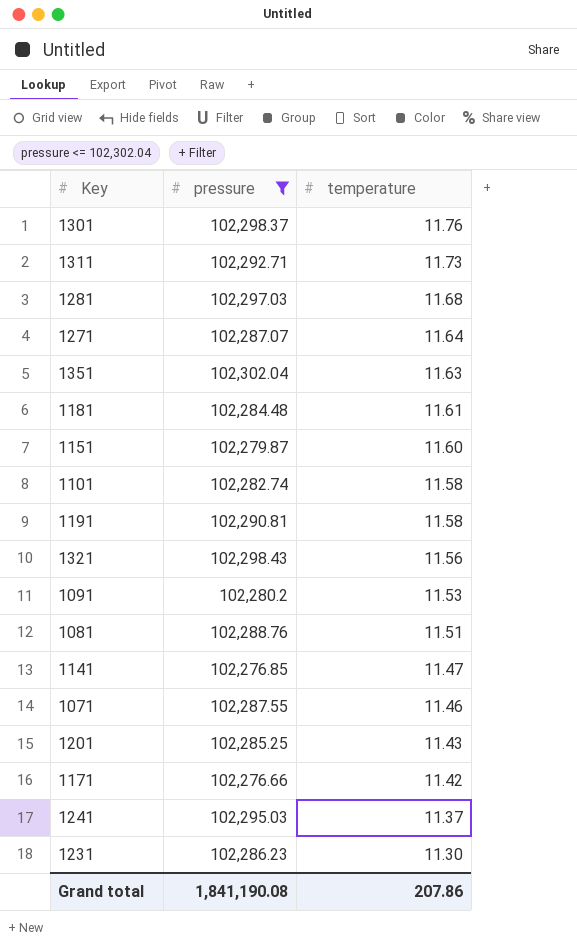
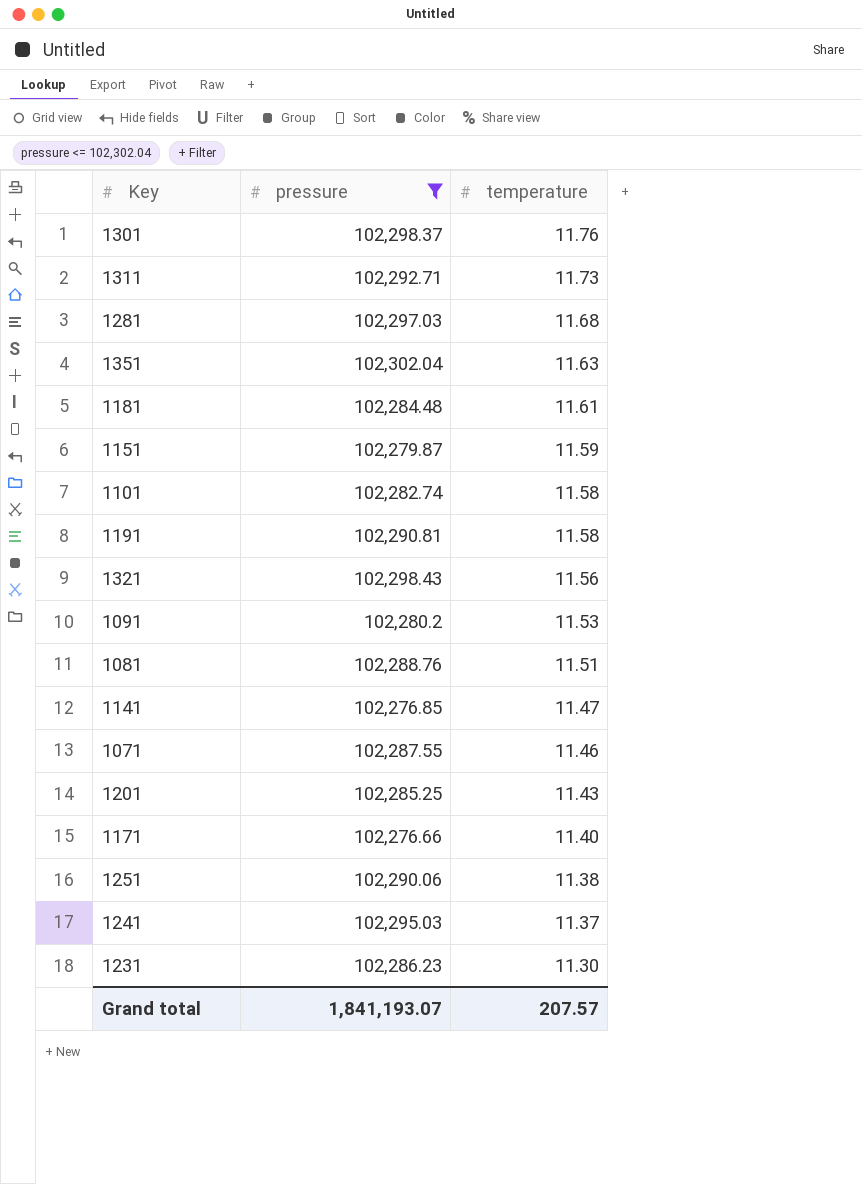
row 1271: 102,287.07 | 11.64 -> none
1151 | temperature: 11.60 -> 11.59
1171 | temperature: 11.42 -> 11.40
row 1251: none -> 102,290.06 | 11.38
Grand total | pressure: 1,841,190.08 -> 1,841,193.07
Grand total | temperature: 207.86 -> 207.57

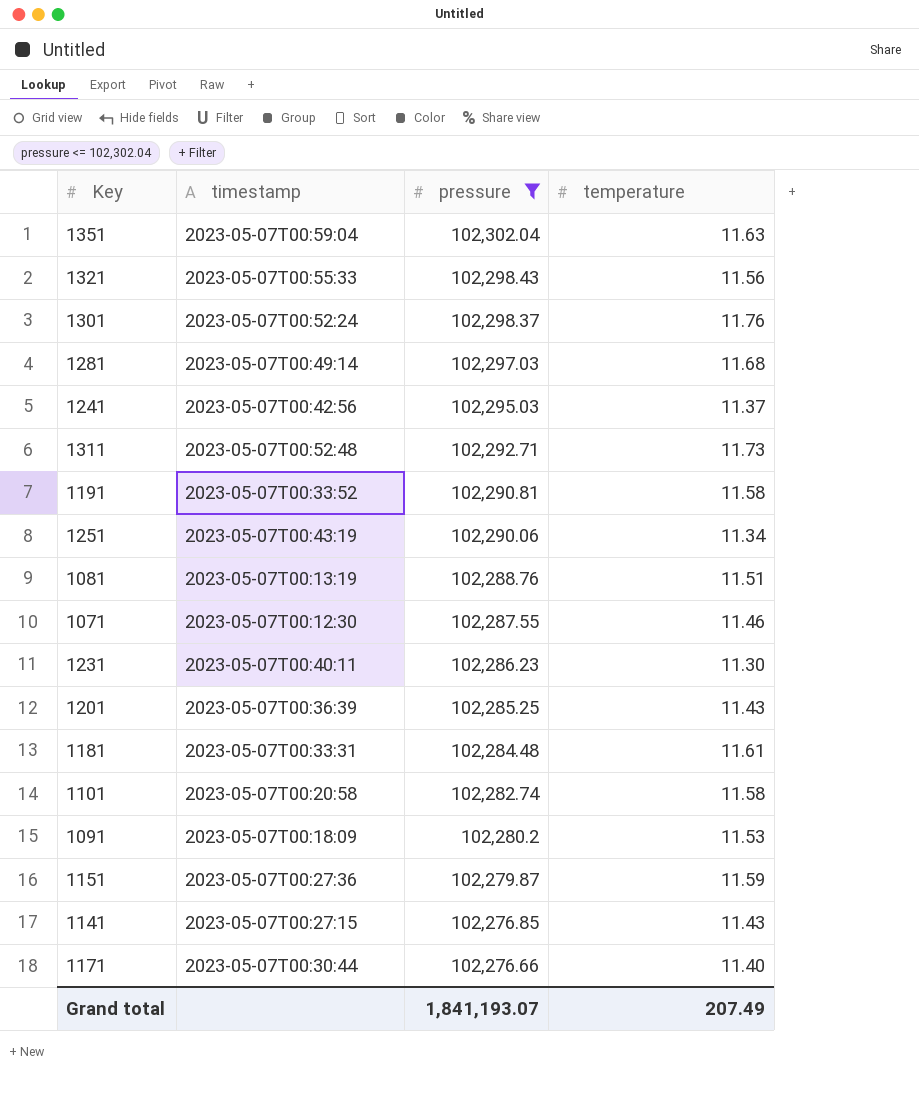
row order: temperature descending -> pressure descending
column timestamp | position: none -> 2
1251 | temperature: 11.38 -> 11.34
1141 | temperature: 11.47 -> 11.43
Grand total | temperature: 207.57 -> 207.49

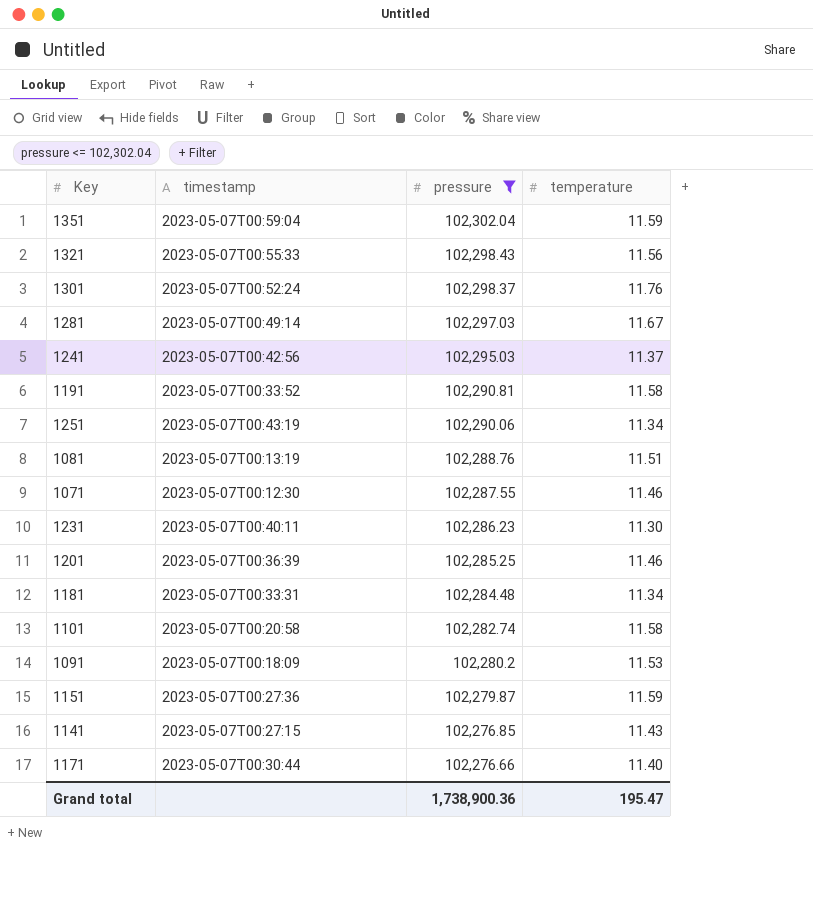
row 1311: 2023-05-07T00:52:48 | 102,292.71 | 11.73 -> none
1351 | temperature: 11.63 -> 11.59
1281 | temperature: 11.68 -> 11.67
1201 | temperature: 11.43 -> 11.46
1181 | temperature: 11.61 -> 11.34
Grand total | pressure: 1,841,193.07 -> 1,738,900.36
Grand total | temperature: 207.49 -> 195.47

